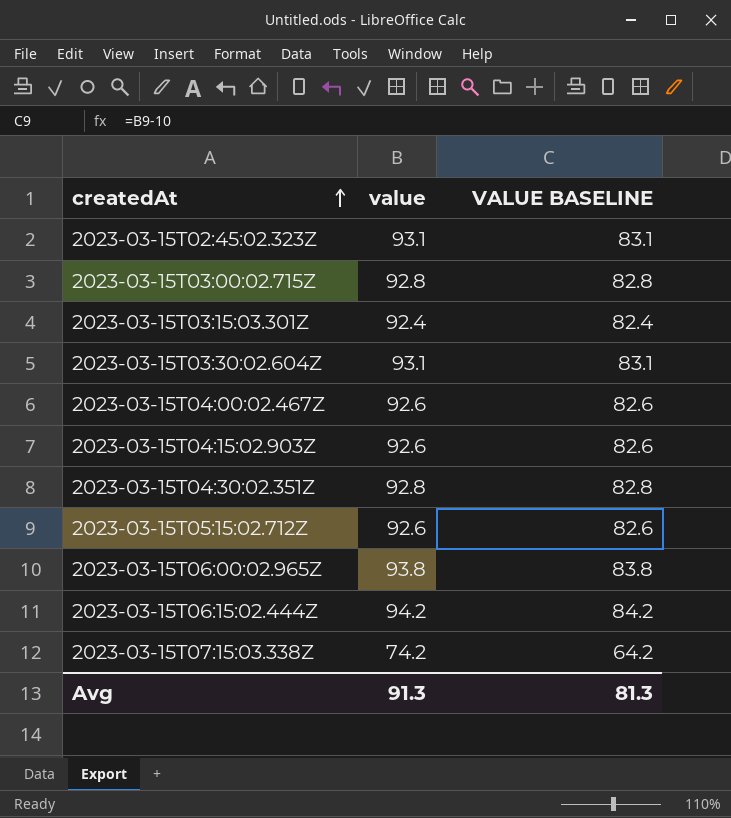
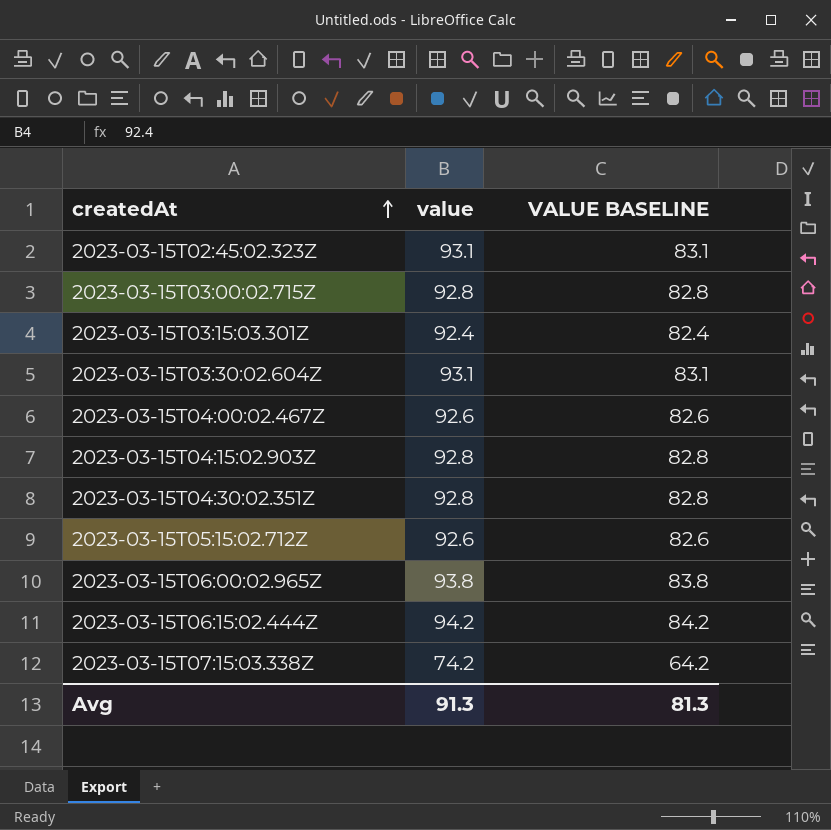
2023-03-15T04:15:02.903Z | value: 92.6 -> 92.8
2023-03-15T04:15:02.903Z | VALUE BASELINE: 82.6 -> 82.8

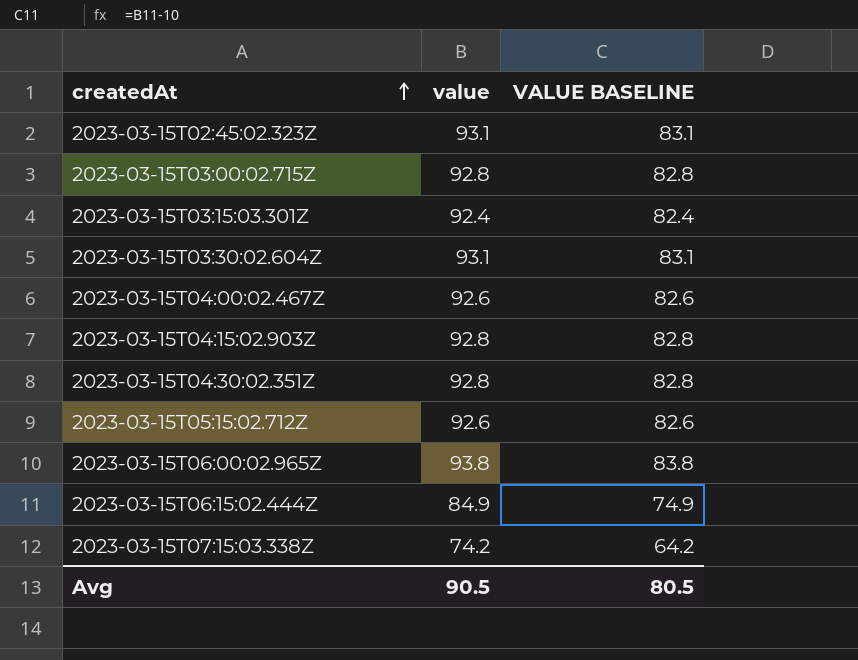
2023-03-15T06:15:02.444Z | value: 94.2 -> 84.9
2023-03-15T06:15:02.444Z | VALUE BASELINE: 84.2 -> 74.9
Avg | value: 91.3 -> 90.5
Avg | VALUE BASELINE: 81.3 -> 80.5

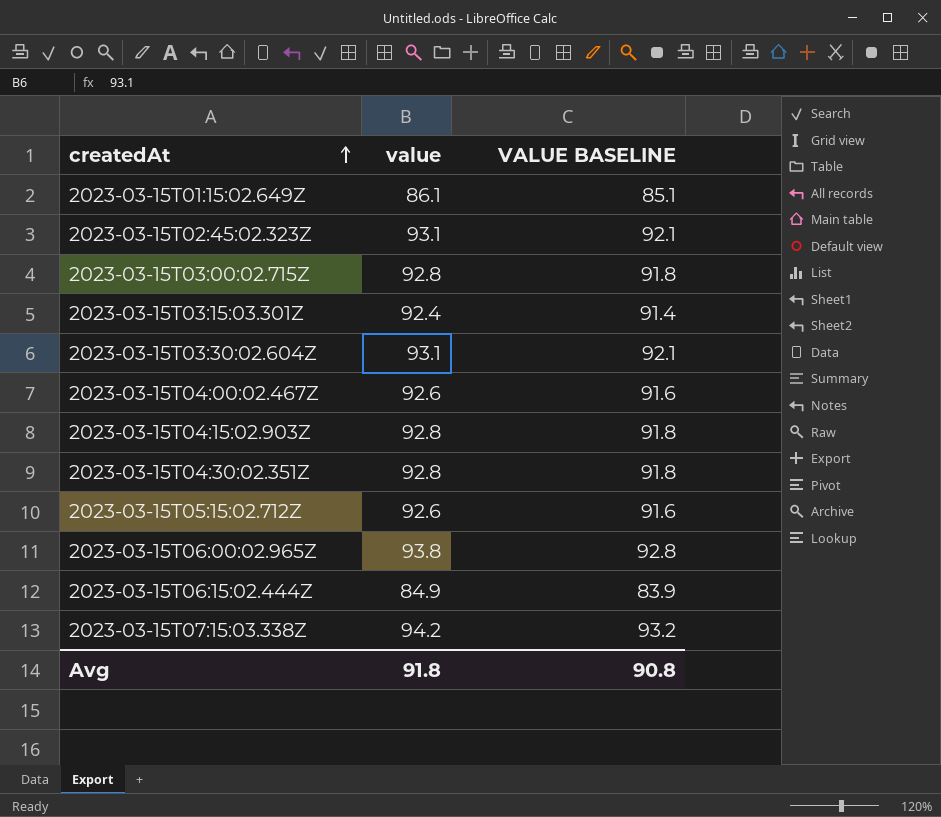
column VALUE BASELINE | formula: [value] - 10 -> [value] - 1
row 2023-03-15T01:15:02.649Z: none -> 86.1 | 85.1
2023-03-15T07:15:03.338Z | value: 74.2 -> 94.2
Avg | value: 90.5 -> 91.8
Avg | VALUE BASELINE: 80.5 -> 90.8

